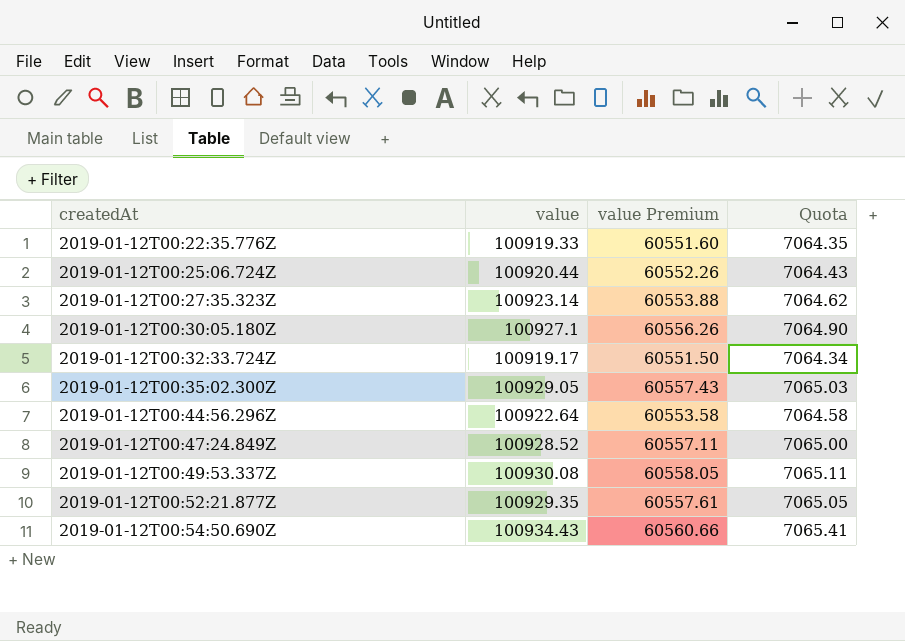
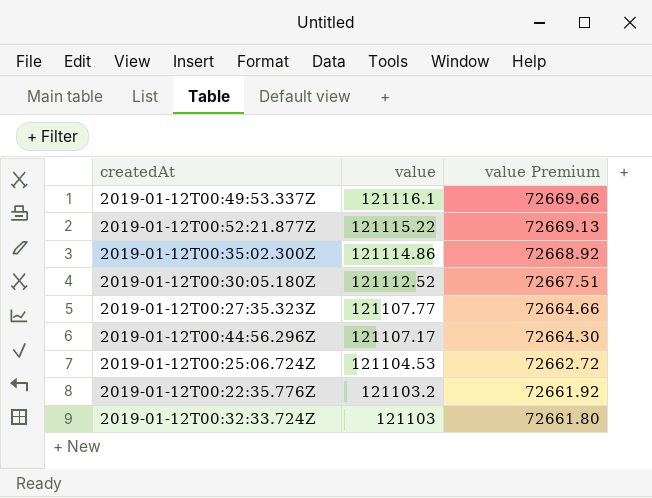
row order: createdAt ascending -> value descending
column Quota | formula: [value] * 0.07 -> none
row 2019-01-12T00:47:24.849Z: 100928.52 | 60557.11 | 7065.00 -> none
row 2019-01-12T00:54:50.690Z: 100934.43 | 60560.66 | 7065.41 -> none
2019-01-12T00:49:53.337Z | value: 100930.08 -> 121116.1
2019-01-12T00:49:53.337Z | value Premium: 60558.05 -> 72669.66
2019-01-12T00:52:21.877Z | value: 100929.35 -> 121115.22
2019-01-12T00:52:21.877Z | value Premium: 60557.61 -> 72669.13
2019-01-12T00:35:02.300Z | value: 100929.05 -> 121114.86
2019-01-12T00:35:02.300Z | value Premium: 60557.43 -> 72668.92
2019-01-12T00:30:05.180Z | value: 100927.1 -> 121112.52
2019-01-12T00:30:05.180Z | value Premium: 60556.26 -> 72667.51
2019-01-12T00:27:35.323Z | value: 100923.14 -> 121107.77
2019-01-12T00:27:35.323Z | value Premium: 60553.88 -> 72664.66
2019-01-12T00:44:56.296Z | value: 100922.64 -> 121107.17
2019-01-12T00:44:56.296Z | value Premium: 60553.58 -> 72664.30
2019-01-12T00:25:06.724Z | value: 100920.44 -> 121104.53
2019-01-12T00:25:06.724Z | value Premium: 60552.26 -> 72662.72
2019-01-12T00:22:35.776Z | value: 100919.33 -> 121103.2
2019-01-12T00:22:35.776Z | value Premium: 60551.60 -> 72661.92
2019-01-12T00:32:33.724Z | value: 100919.17 -> 121103
2019-01-12T00:32:33.724Z | value Premium: 60551.50 -> 72661.80

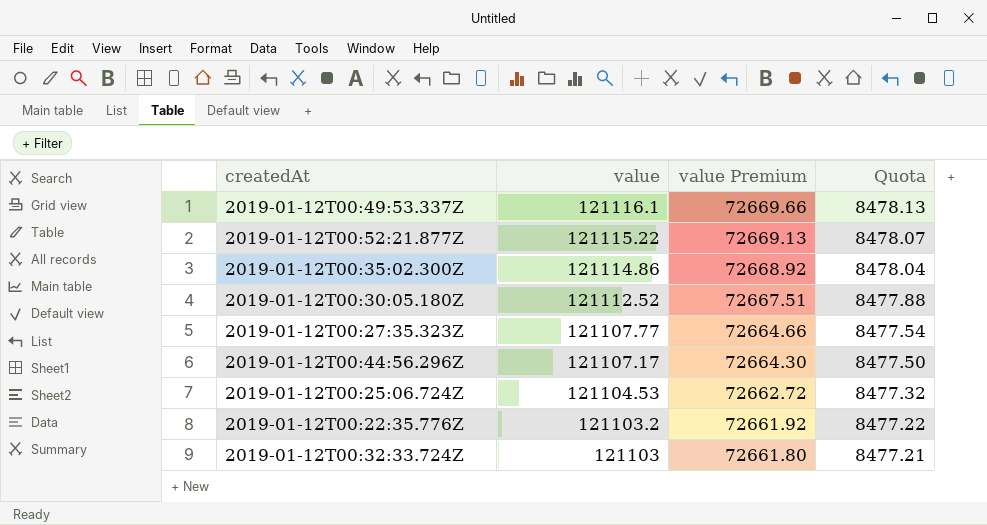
column Quota | formula: none -> [value] * 0.07

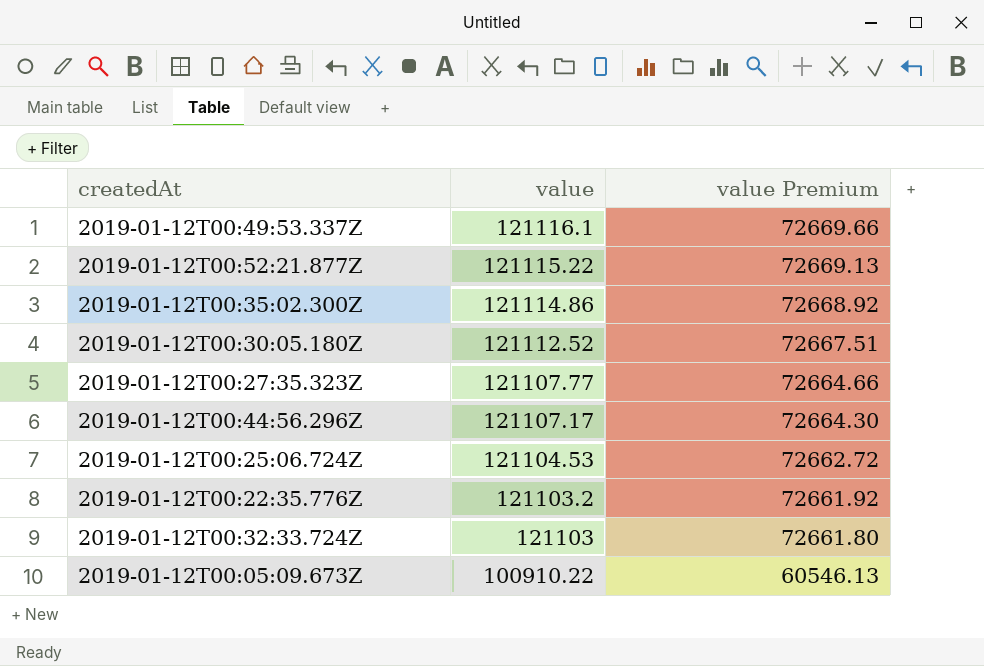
column Quota | formula: [value] * 0.07 -> none
row 2019-01-12T00:05:09.673Z: none -> 100910.22 | 60546.13

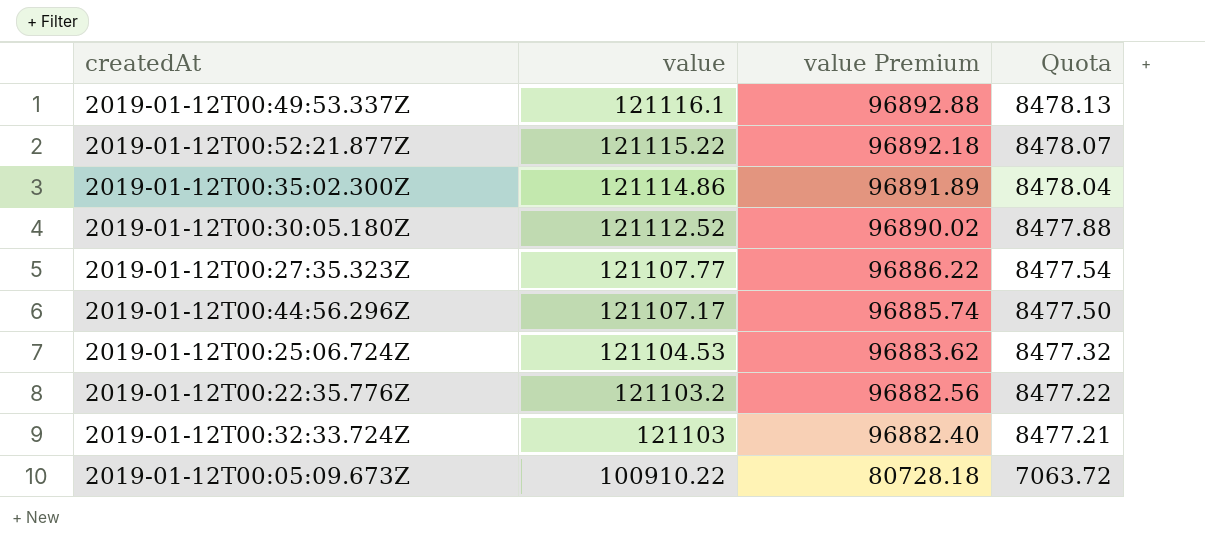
column value Premium | formula: [value] * 0.6 -> [value] * 0.8
column Quota | formula: none -> [value] * 0.07

